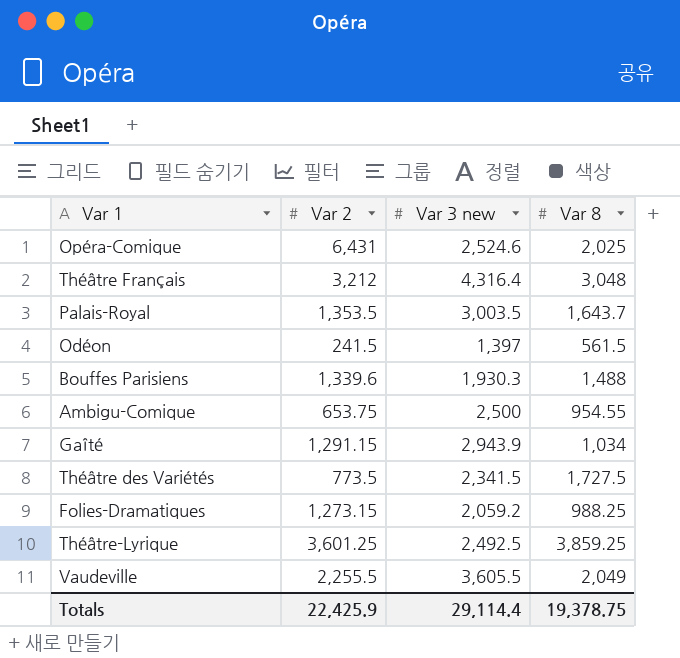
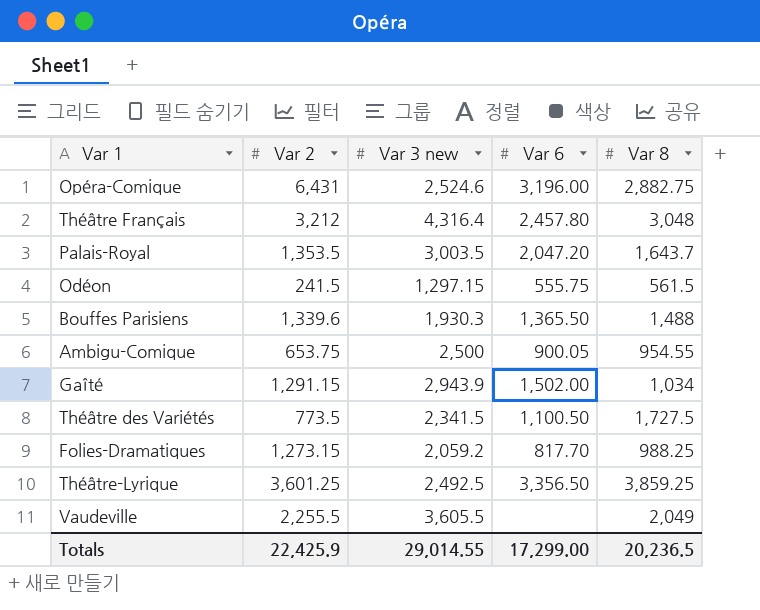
column Var 6 | position: none -> 4
Opéra-Comique | Var 8: 2,025 -> 2,882.75
Odéon | Var 3 new: 1,397 -> 1,297.15
Totals | Var 3 new: 29,114.4 -> 29,014.55
Totals | Var 8: 19,378.75 -> 20,236.5

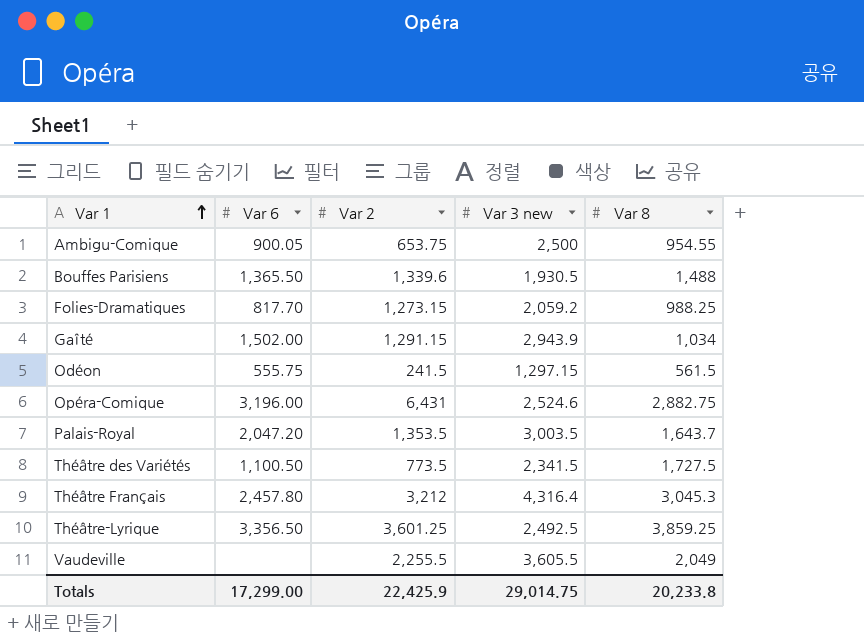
row order: none -> Var 1 ascending
column Var 6 | position: 4 -> 2
Bouffes Parisiens | Var 3 new: 1,930.3 -> 1,930.5
Théâtre Français | Var 8: 3,048 -> 3,045.3
Totals | Var 3 new: 29,014.55 -> 29,014.75
Totals | Var 8: 20,236.5 -> 20,233.8

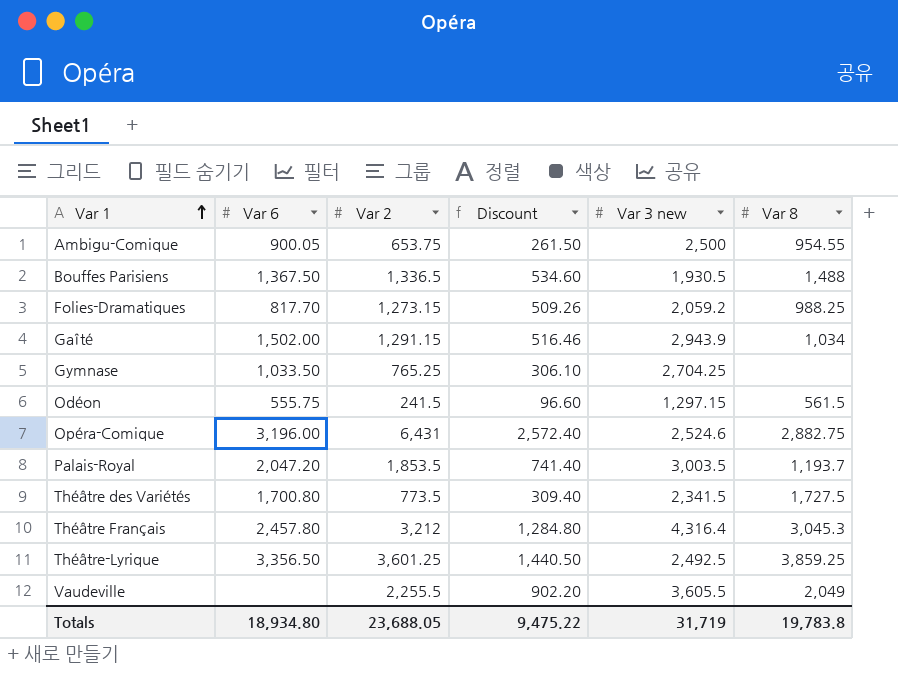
column Discount | formula: none -> [Var 2] * 0.4
Bouffes Parisiens | Var 6: 1,365.50 -> 1,367.50
Bouffes Parisiens | Var 2: 1,339.6 -> 1,336.5
row Gymnase: none -> 1,033.50 | 765.25 | 306.10 | 2,704.25 | none
Palais-Royal | Var 2: 1,353.5 -> 1,853.5
Palais-Royal | Var 8: 1,643.7 -> 1,193.7
Théâtre des Variétés | Var 6: 1,100.50 -> 1,700.80
Totals | Var 6: 17,299.00 -> 18,934.80
Totals | Var 2: 22,425.9 -> 23,688.05
Totals | Var 3 new: 29,014.75 -> 31,719
Totals | Var 8: 20,233.8 -> 19,783.8

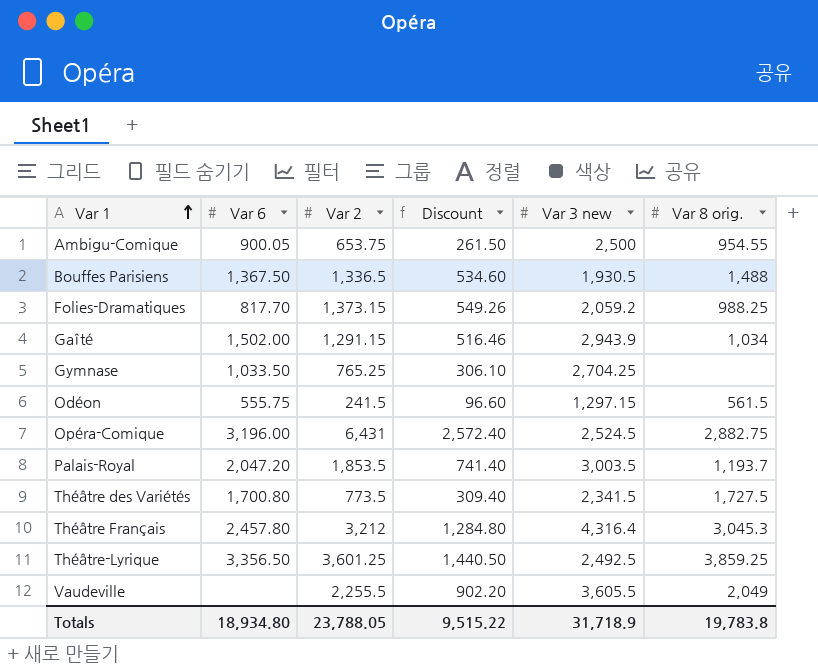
column name: Var 8 -> Var 8 orig.
Folies-Dramatiques | Var 2: 1,273.15 -> 1,373.15
Folies-Dramatiques | Discount: 509.26 -> 549.26
Opéra-Comique | Var 3 new: 2,524.6 -> 2,524.5
Totals | Var 2: 23,688.05 -> 23,788.05
Totals | Discount: 9,475.22 -> 9,515.22
Totals | Var 3 new: 31,719 -> 31,718.9

